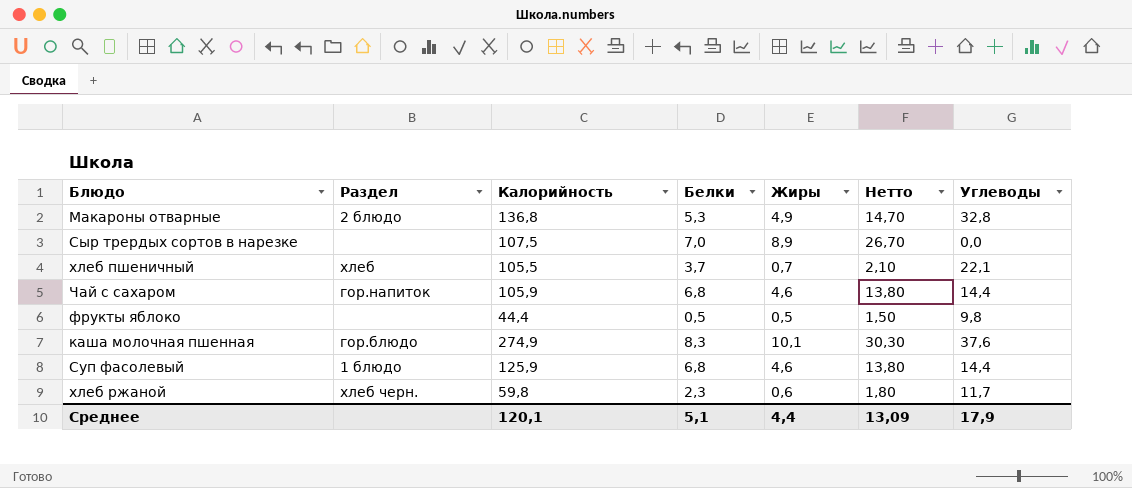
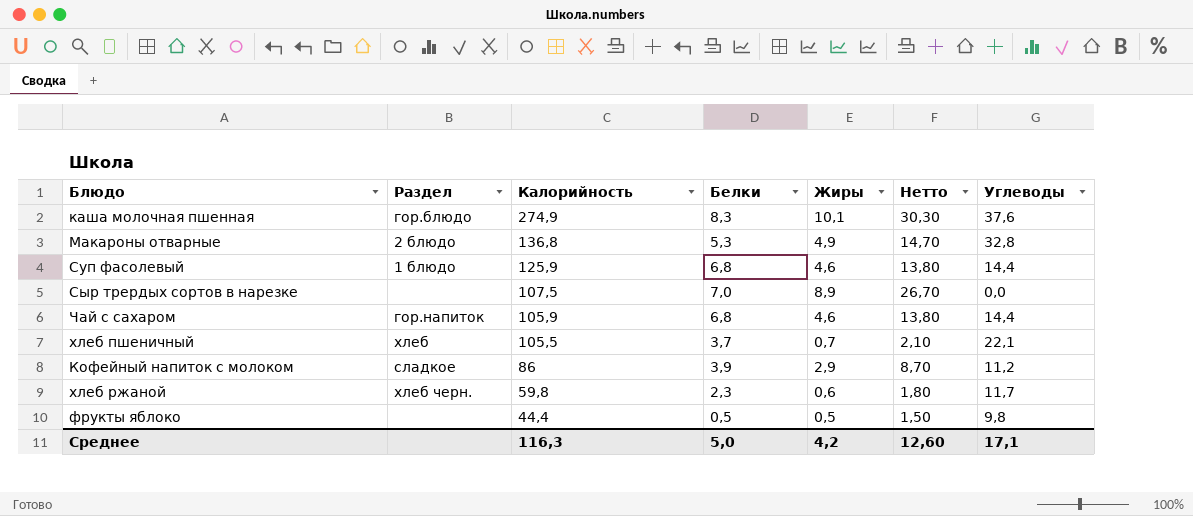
row order: none -> Калорийность descending
row Кофейный напиток с молоком: none -> сладкое | 86 | 3,9 | 2,9 | 8,70 | 11,2
Среднее | Калорийность: 120,1 -> 116,3
Среднее | Белки: 5,1 -> 5,0
Среднее | Жиры: 4,4 -> 4,2
Среднее | Нетто: 13,09 -> 12,60
Среднее | Углеводы: 17,9 -> 17,1

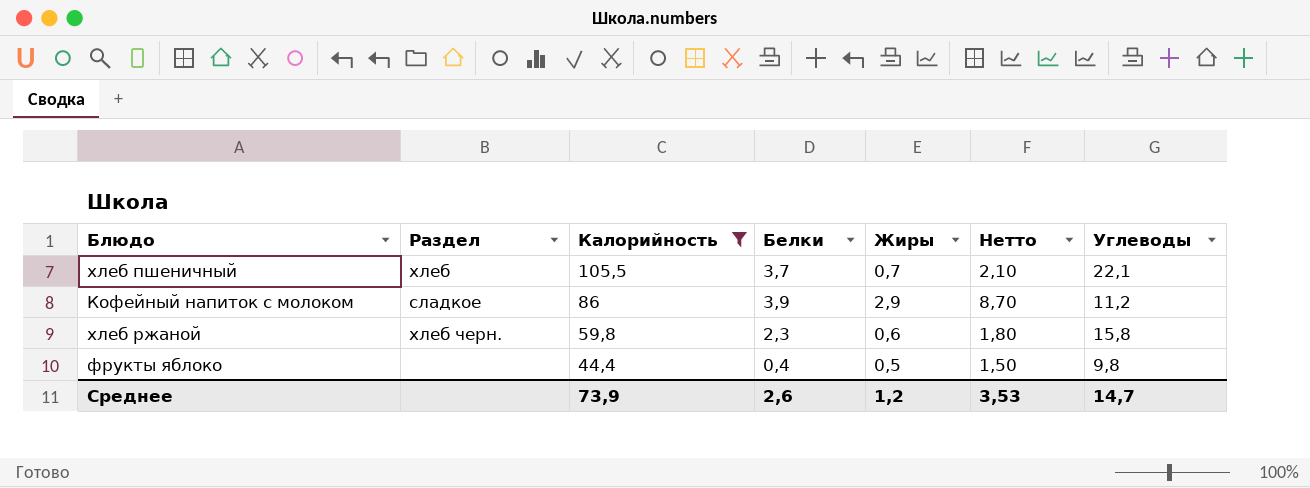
filter: none -> Калорийность <= 105,5
хлеб ржаной | Углеводы: 11,7 -> 15,8
фрукты яблоко | Белки: 0,5 -> 0,4
Среднее | Калорийность: 116,3 -> 73,9
Среднее | Белки: 5,0 -> 2,6
Среднее | Жиры: 4,2 -> 1,2
Среднее | Нетто: 12,60 -> 3,53
Среднее | Углеводы: 17,1 -> 14,7

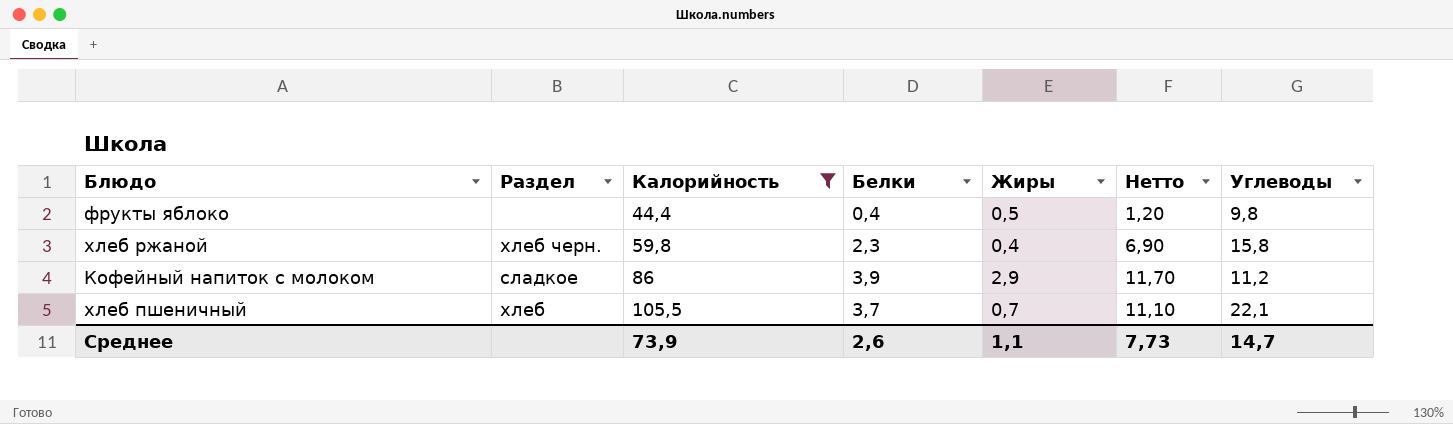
row order: Калорийность descending -> Калорийность ascending
column Нетто | formula: [Жиры] * 3 -> [Белки] * 3
хлеб ржаной | Жиры: 0,6 -> 0,4
Среднее | Жиры: 1,2 -> 1,1
Среднее | Нетто: 3,53 -> 7,73

